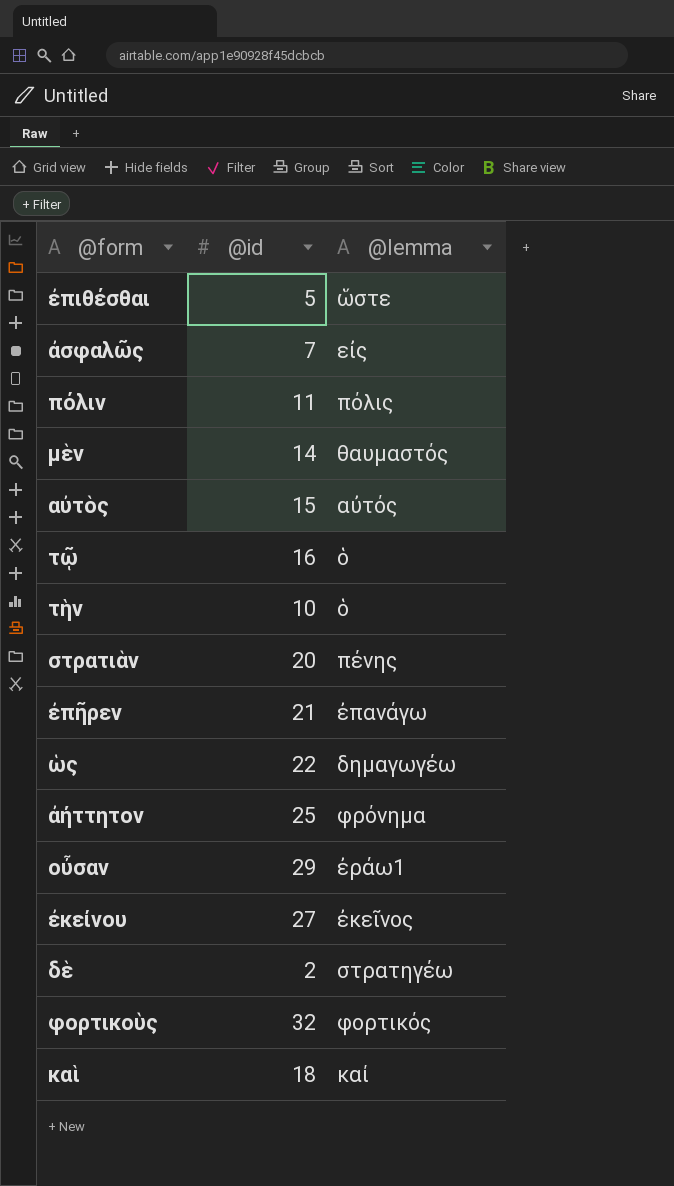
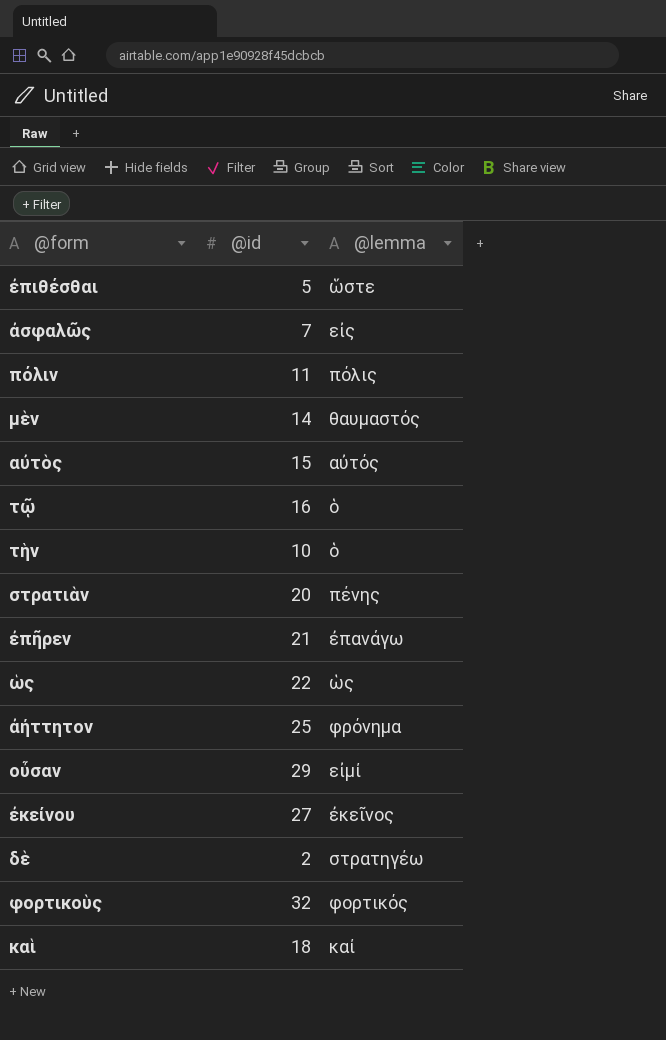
ὡς | @lemma: δημαγωγέω -> ὡς
οὖσαν | @lemma: ἐράω1 -> εἰμί

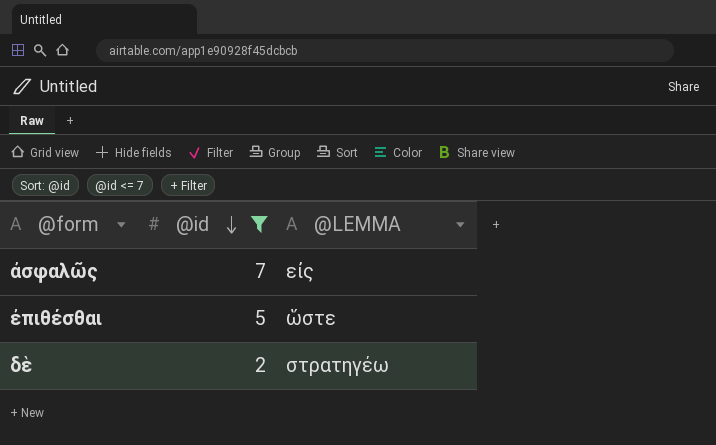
filter: none -> @id <= 7
row order: none -> @id descending
column name: @lemma -> @LEMMA

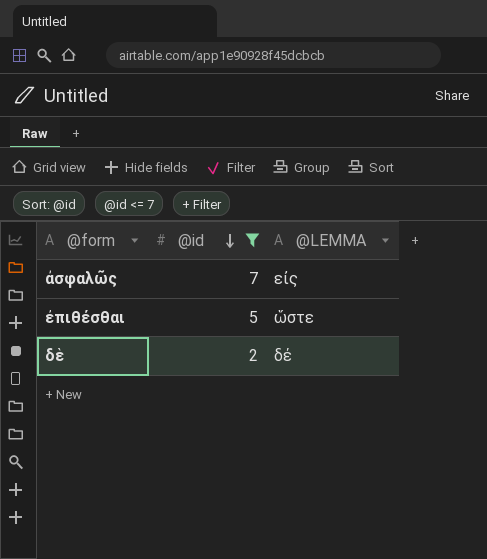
δὲ | @LEMMA: στρατηγέω -> δέ

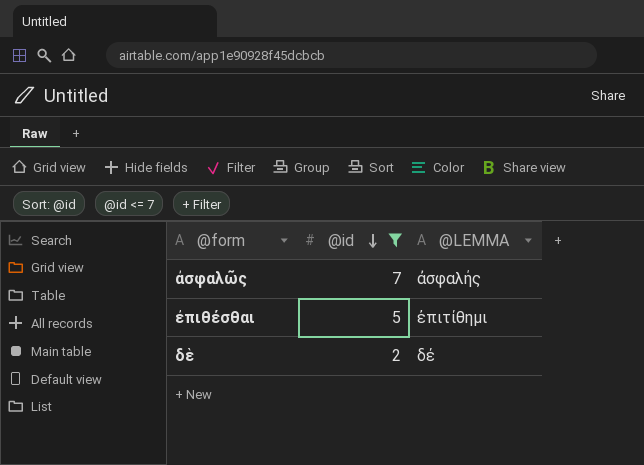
ἀσφαλῶς | @LEMMA: εἰς -> ἀσφαλής
ἐπιθέσθαι | @LEMMA: ὥστε -> ἐπιτίθημι

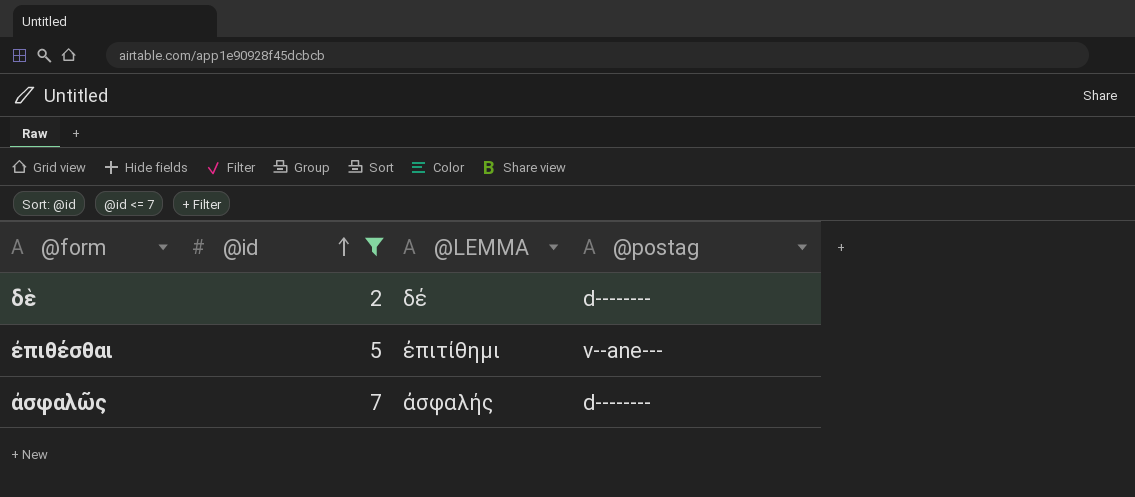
row order: @id descending -> @id ascending
column @postag | position: none -> 4

